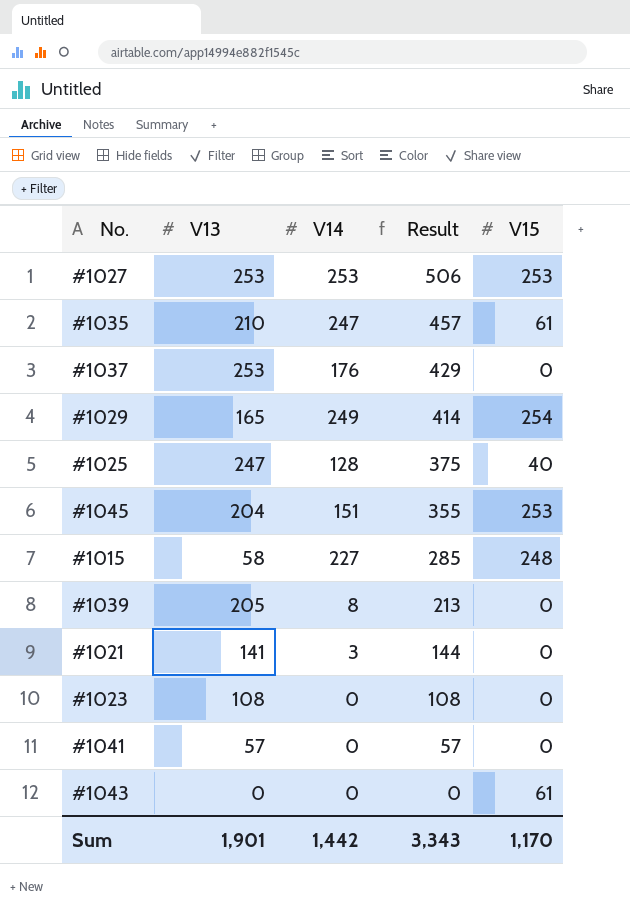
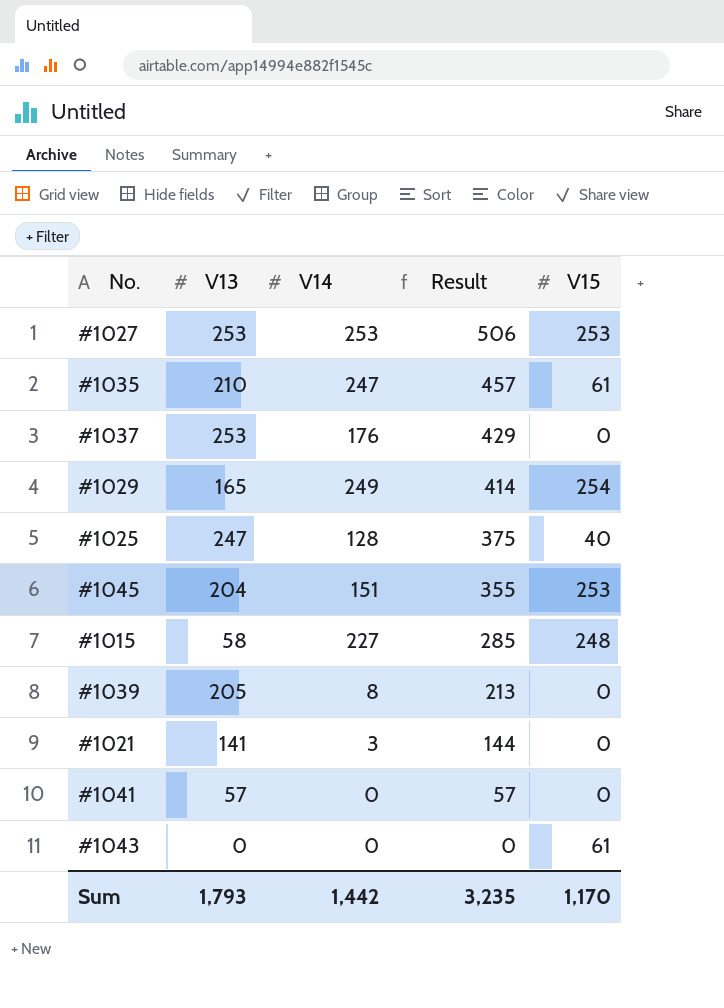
row #1023: 108 | 0 | 108 | 0 -> none
Sum | V13: 1,901 -> 1,793
Sum | Result: 3,343 -> 3,235

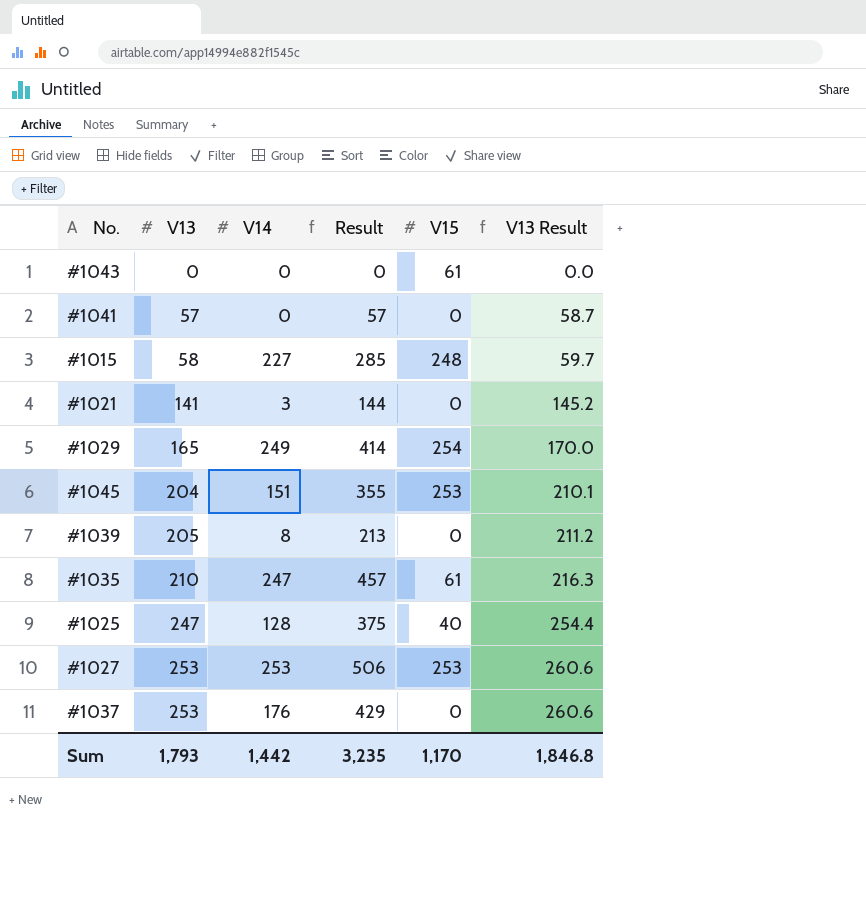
row order: Result descending -> V13 ascending
column V13 Result | formula: none -> [V13] * 1.03

